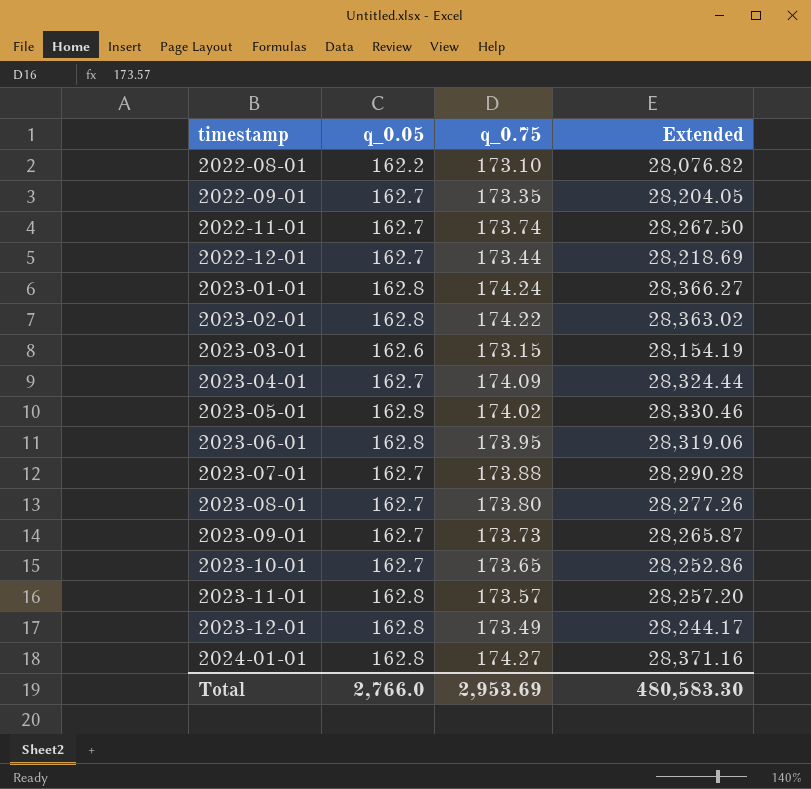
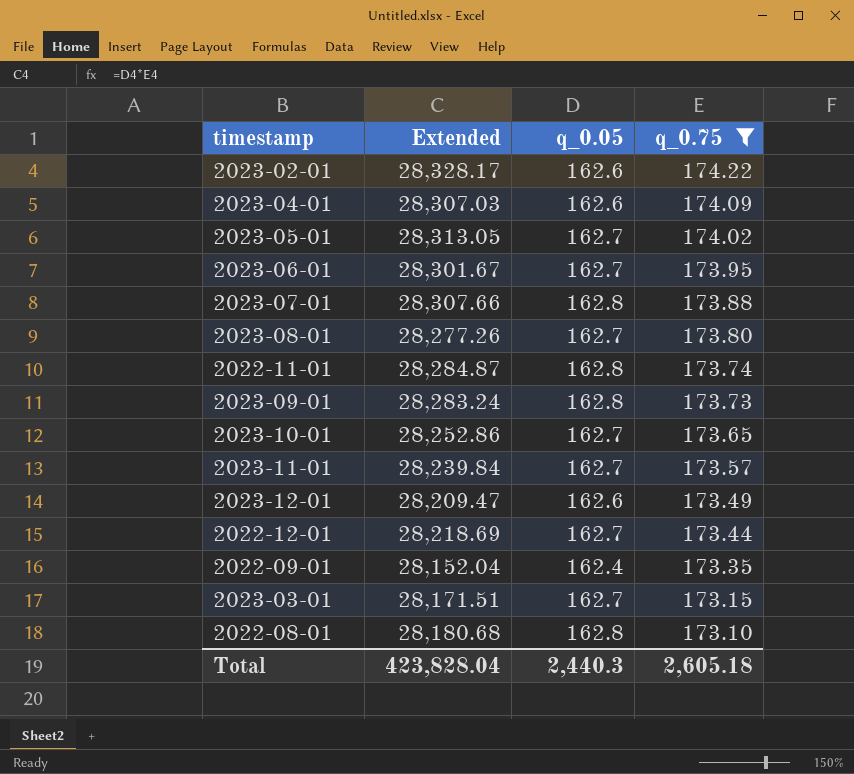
filter: none -> q_0.75 <= 174.22
row order: timestamp ascending -> q_0.75 descending
column Extended | position: 4 -> 2
2023-02-01 | Extended: 28,363.02 -> 28,328.17
2023-02-01 | q_0.05: 162.8 -> 162.6
2023-04-01 | Extended: 28,324.44 -> 28,307.03
2023-04-01 | q_0.05: 162.7 -> 162.6
2023-05-01 | Extended: 28,330.46 -> 28,313.05
2023-05-01 | q_0.05: 162.8 -> 162.7
2023-06-01 | Extended: 28,319.06 -> 28,301.67
2023-06-01 | q_0.05: 162.8 -> 162.7
2023-07-01 | Extended: 28,290.28 -> 28,307.66
2023-07-01 | q_0.05: 162.7 -> 162.8
2022-11-01 | Extended: 28,267.50 -> 28,284.87
2022-11-01 | q_0.05: 162.7 -> 162.8
2023-09-01 | Extended: 28,265.87 -> 28,283.24
2023-09-01 | q_0.05: 162.7 -> 162.8
2023-11-01 | Extended: 28,257.20 -> 28,239.84
2023-11-01 | q_0.05: 162.8 -> 162.7
2023-12-01 | Extended: 28,244.17 -> 28,209.47
2023-12-01 | q_0.05: 162.8 -> 162.6
2022-09-01 | Extended: 28,204.05 -> 28,152.04
2022-09-01 | q_0.05: 162.7 -> 162.4
2023-03-01 | Extended: 28,154.19 -> 28,171.51
2023-03-01 | q_0.05: 162.6 -> 162.7
2022-08-01 | Extended: 28,076.82 -> 28,180.68
2022-08-01 | q_0.05: 162.2 -> 162.8
Total | Extended: 480,583.30 -> 423,828.04
Total | q_0.05: 2,766.0 -> 2,440.3
Total | q_0.75: 2,953.69 -> 2,605.18

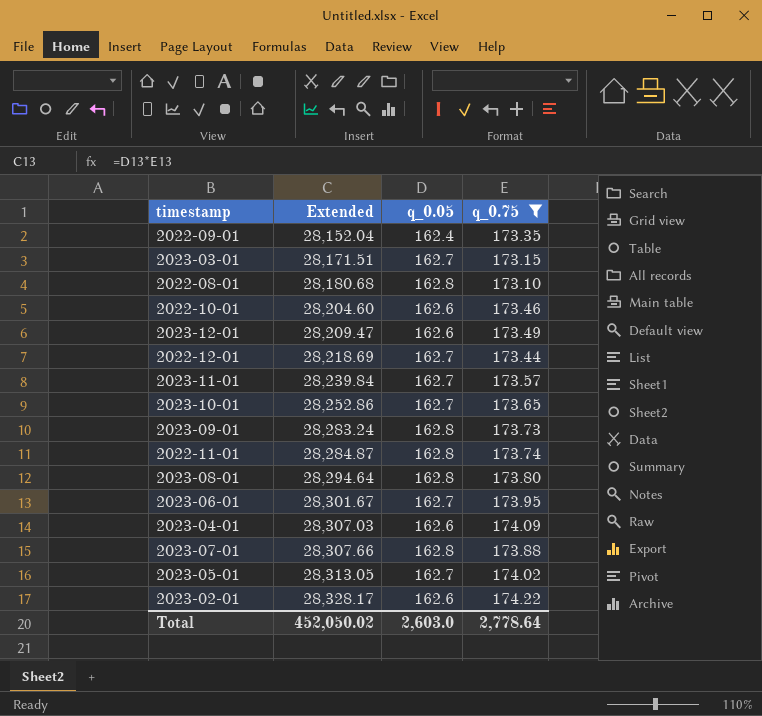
row order: q_0.75 descending -> Extended ascending
row 2022-10-01: none -> 28,204.60 | 162.6 | 173.46
2023-08-01 | Extended: 28,277.26 -> 28,294.64
2023-08-01 | q_0.05: 162.7 -> 162.8
Total | Extended: 423,828.04 -> 452,050.02
Total | q_0.05: 2,440.3 -> 2,603.0
Total | q_0.75: 2,605.18 -> 2,778.64

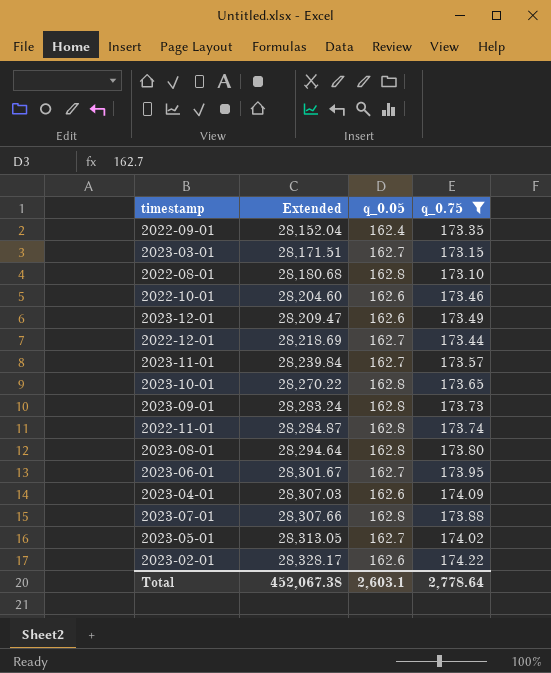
2023-10-01 | Extended: 28,252.86 -> 28,270.22
2023-10-01 | q_0.05: 162.7 -> 162.8
Total | Extended: 452,050.02 -> 452,067.38
Total | q_0.05: 2,603.0 -> 2,603.1

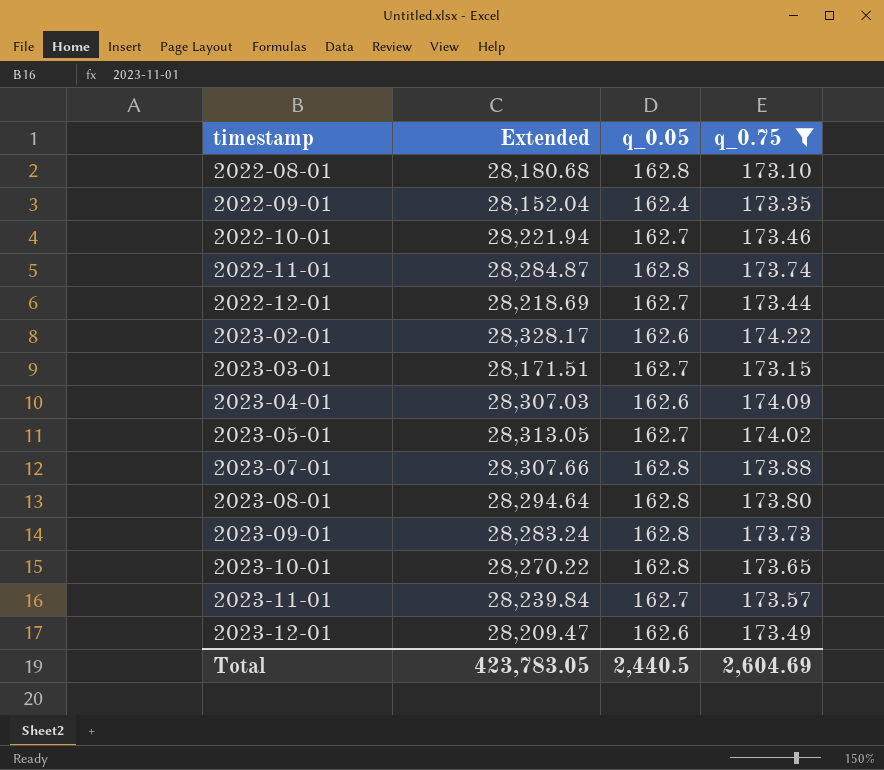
row order: Extended ascending -> timestamp ascending
row 2023-06-01: 28,301.67 | 162.7 | 173.95 -> none
2022-10-01 | Extended: 28,204.60 -> 28,221.94
2022-10-01 | q_0.05: 162.6 -> 162.7
Total | Extended: 452,067.38 -> 423,783.05
Total | q_0.05: 2,603.1 -> 2,440.5
Total | q_0.75: 2,778.64 -> 2,604.69

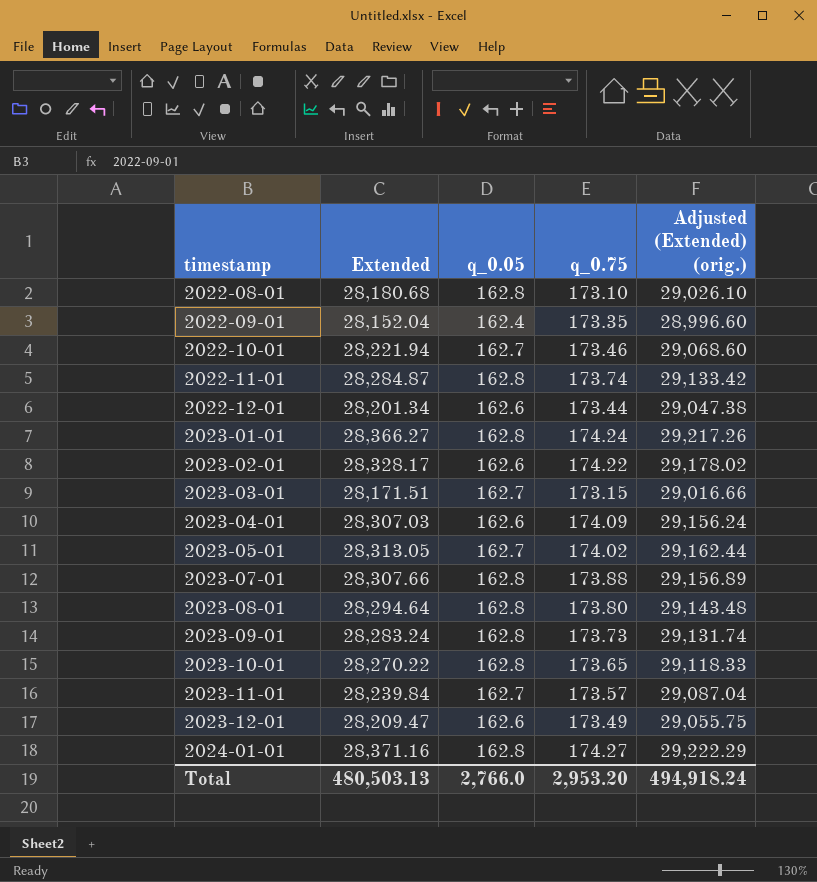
filter: q_0.75 <= 174.22 -> none
column Adjusted (Extended) (orig.) | formula: none -> [Extended] * 1.03
2022-12-01 | Extended: 28,218.69 -> 28,201.34
2022-12-01 | q_0.05: 162.7 -> 162.6
Total | Extended: 423,783.05 -> 480,503.13
Total | q_0.05: 2,440.5 -> 2,766.0
Total | q_0.75: 2,604.69 -> 2,953.20

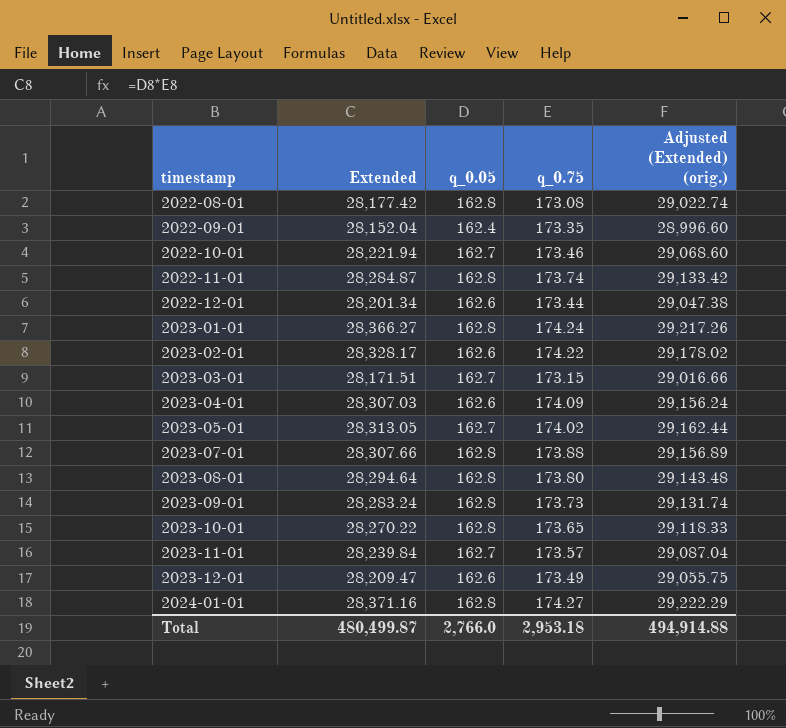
2022-08-01 | Extended: 28,180.68 -> 28,177.42
2022-08-01 | q_0.75: 173.10 -> 173.08
2022-08-01 | Adjusted (Extended) (orig.): 29,026.10 -> 29,022.74
Total | Extended: 480,503.13 -> 480,499.87
Total | q_0.75: 2,953.20 -> 2,953.18
Total | Adjusted (Extended) (orig.): 494,918.24 -> 494,914.88

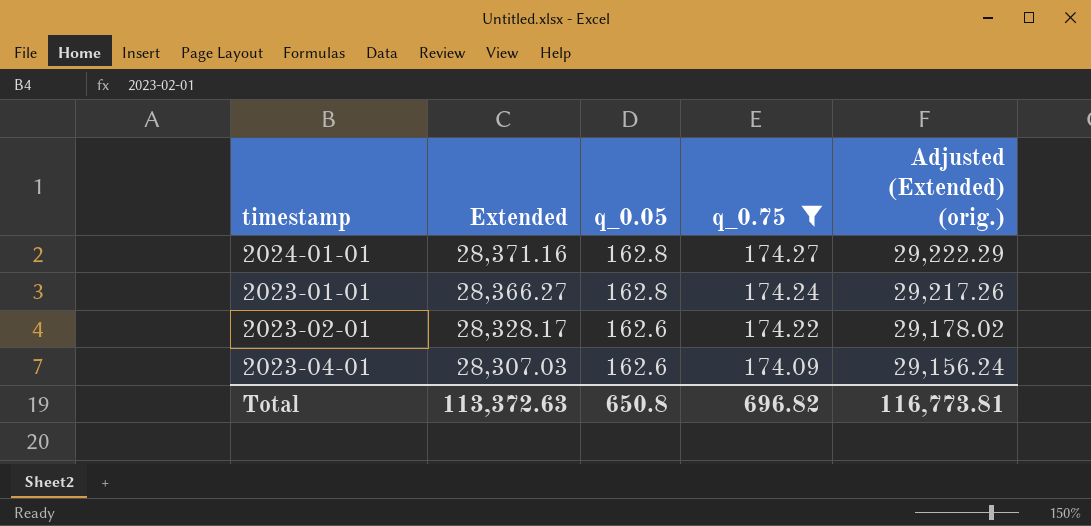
filter: none -> q_0.75 >= 174.09
row order: timestamp ascending -> Extended descending
Total | Extended: 480,499.87 -> 113,372.63
Total | q_0.05: 2,766.0 -> 650.8
Total | q_0.75: 2,953.18 -> 696.82
Total | Adjusted (Extended) (orig.): 494,914.88 -> 116,773.81

